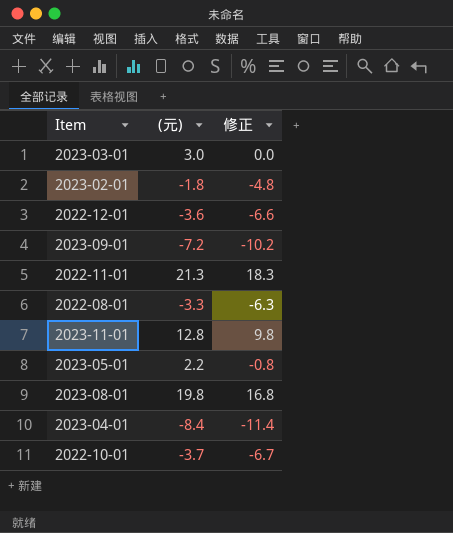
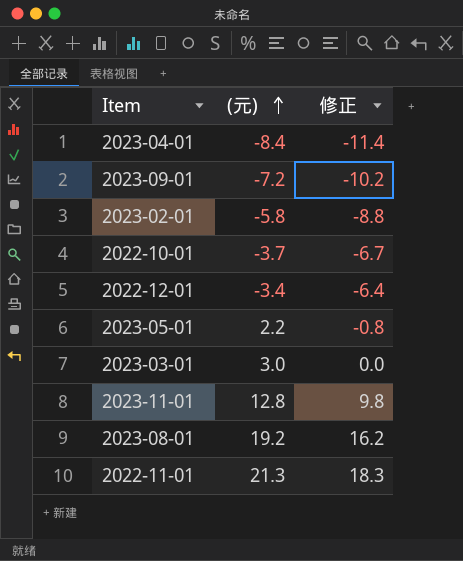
row order: none -> (元) ascending
row 2022-08-01: -3.3 | -6.3 -> none
2023-02-01 | (元): -1.8 -> -5.8
2023-02-01 | 修正: -4.8 -> -8.8
2022-12-01 | (元): -3.6 -> -3.4
2022-12-01 | 修正: -6.6 -> -6.4
2023-08-01 | (元): 19.8 -> 19.2
2023-08-01 | 修正: 16.8 -> 16.2

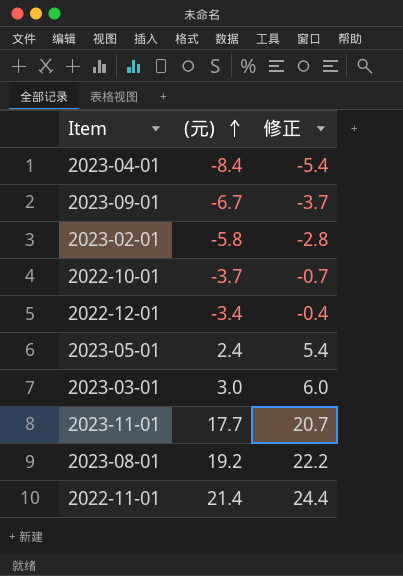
column 修正 | formula: [(元)] - 3 -> [(元)] + 3
2023-09-01 | (元): -7.2 -> -6.7
2023-05-01 | (元): 2.2 -> 2.4
2023-11-01 | (元): 12.8 -> 17.7
2022-11-01 | (元): 21.3 -> 21.4

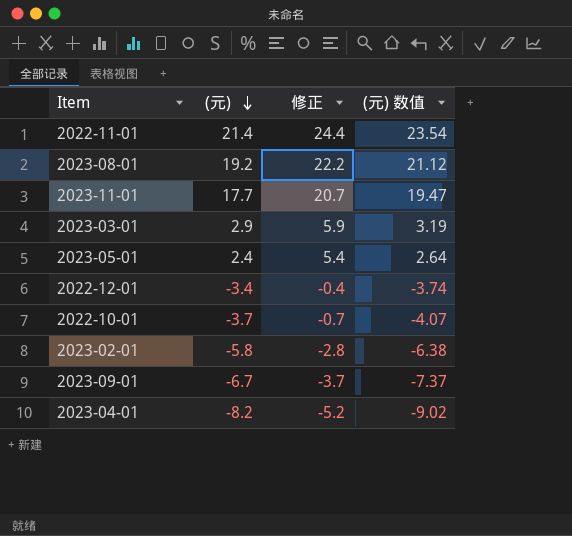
row order: (元) ascending -> (元) descending
column (元) 数值 | formula: none -> [(元)] * 1.1
2023-03-01 | (元): 3.0 -> 2.9
2023-03-01 | 修正: 6.0 -> 5.9
2023-04-01 | (元): -8.4 -> -8.2
2023-04-01 | 修正: -5.4 -> -5.2

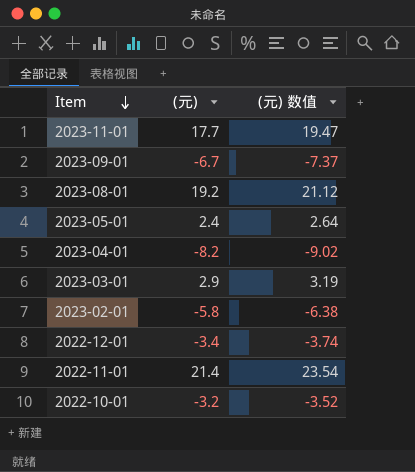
row order: (元) descending -> Item descending
column 修正 | formula: [(元)] + 3 -> none
2022-10-01 | (元): -3.7 -> -3.2
2022-10-01 | (元) 数值: -4.07 -> -3.52

